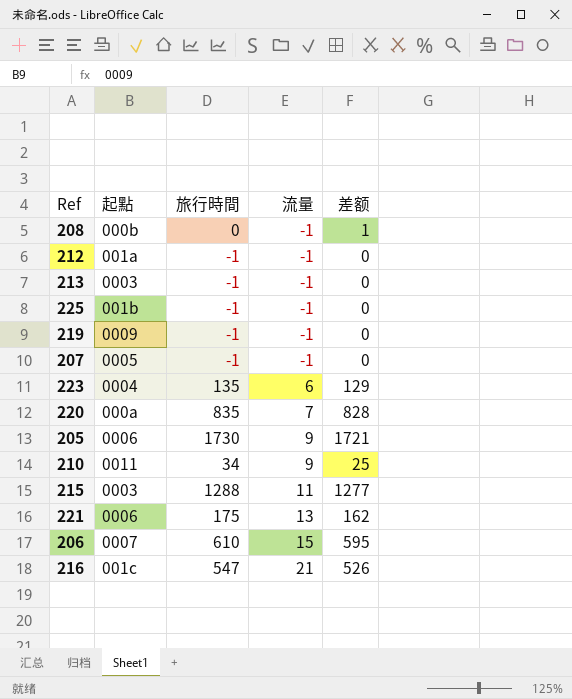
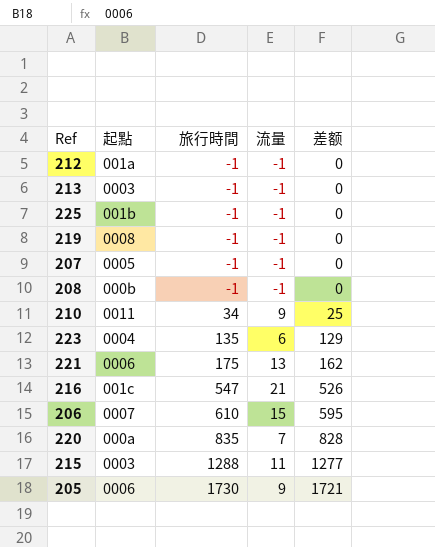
row order: 流量 ascending -> 旅行時間 ascending
219 | 起點: 0009 -> 0008
208 | 旅行時間: 0 -> -1
208 | 差额: 1 -> 0

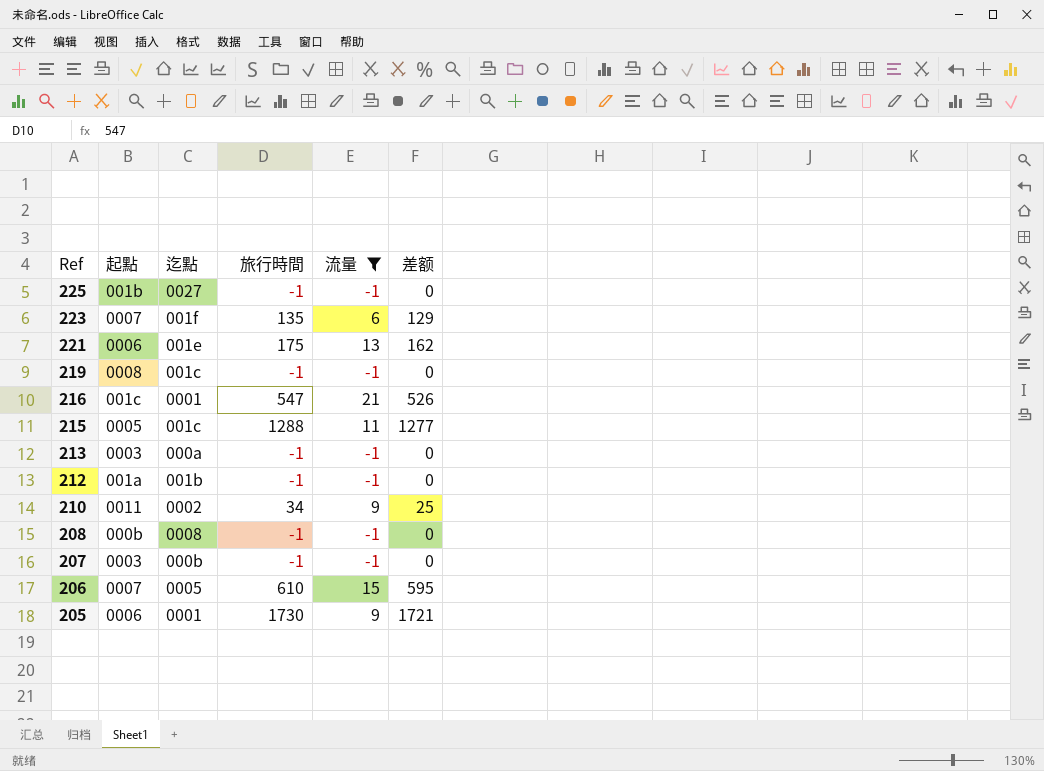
filter: none -> 流量 != 7
row order: 旅行時間 ascending -> Ref descending
column 迄點 | position: none -> 3
223 | 起點: 0004 -> 0007
215 | 起點: 0003 -> 0005
207 | 起點: 0005 -> 0003

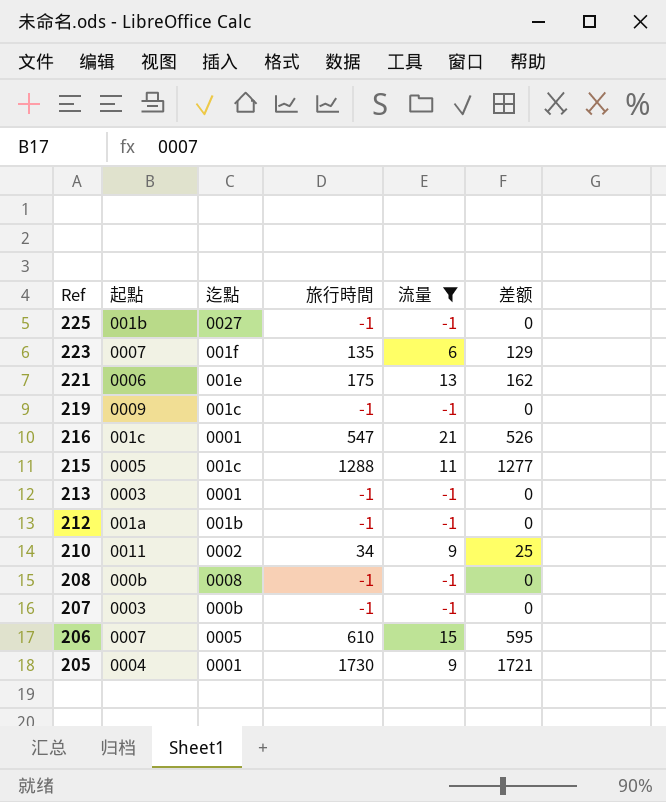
219 | 起點: 0008 -> 0009
213 | 迄點: 000a -> 0001
205 | 起點: 0006 -> 0004

